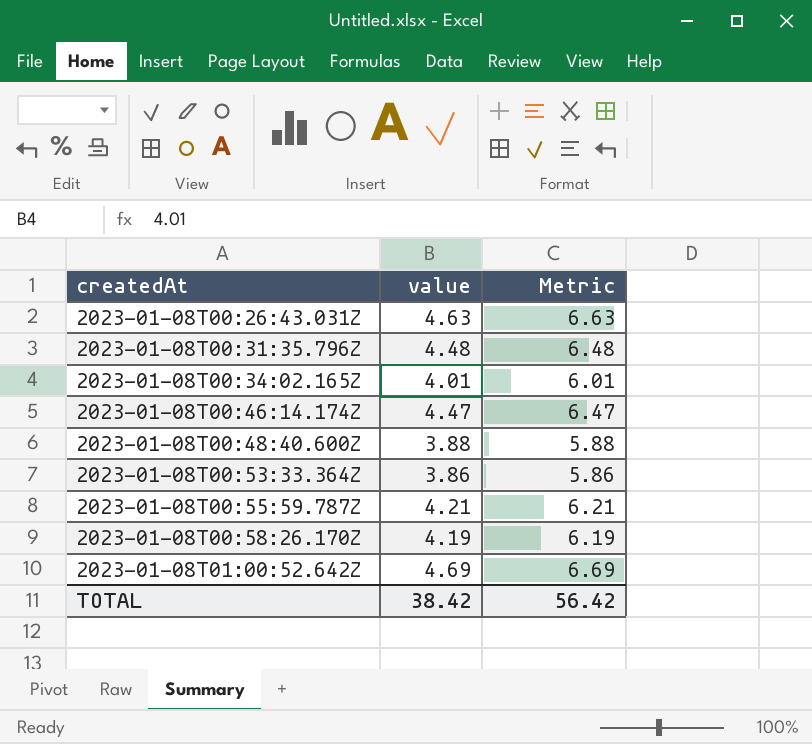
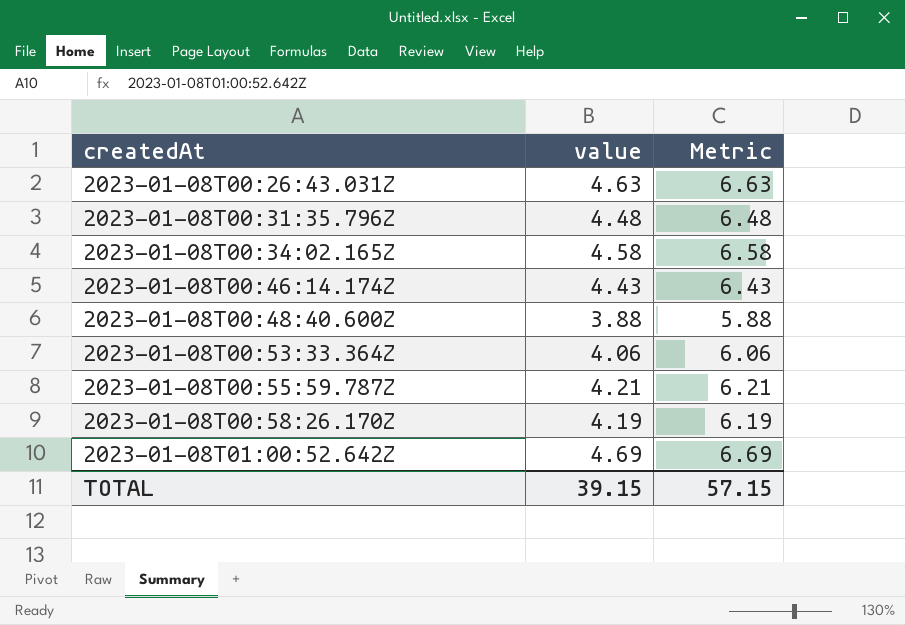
2023-01-08T00:34:02.165Z | value: 4.01 -> 4.58
2023-01-08T00:34:02.165Z | Metric: 6.01 -> 6.58
2023-01-08T00:46:14.174Z | value: 4.47 -> 4.43
2023-01-08T00:46:14.174Z | Metric: 6.47 -> 6.43
2023-01-08T00:53:33.364Z | value: 3.86 -> 4.06
2023-01-08T00:53:33.364Z | Metric: 5.86 -> 6.06
TOTAL | value: 38.42 -> 39.15
TOTAL | Metric: 56.42 -> 57.15

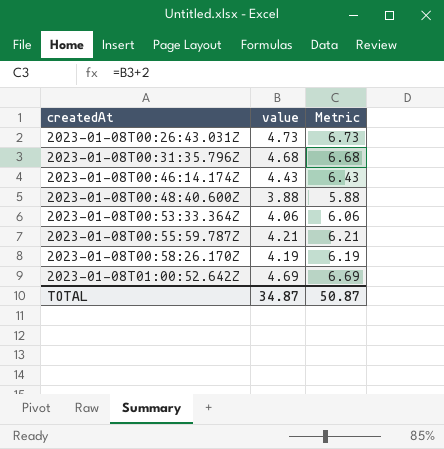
row 2023-01-08T00:34:02.165Z: 4.58 | 6.58 -> none
2023-01-08T00:26:43.031Z | value: 4.63 -> 4.73
2023-01-08T00:26:43.031Z | Metric: 6.63 -> 6.73
2023-01-08T00:31:35.796Z | value: 4.48 -> 4.68
2023-01-08T00:31:35.796Z | Metric: 6.48 -> 6.68
TOTAL | value: 39.15 -> 34.87
TOTAL | Metric: 57.15 -> 50.87

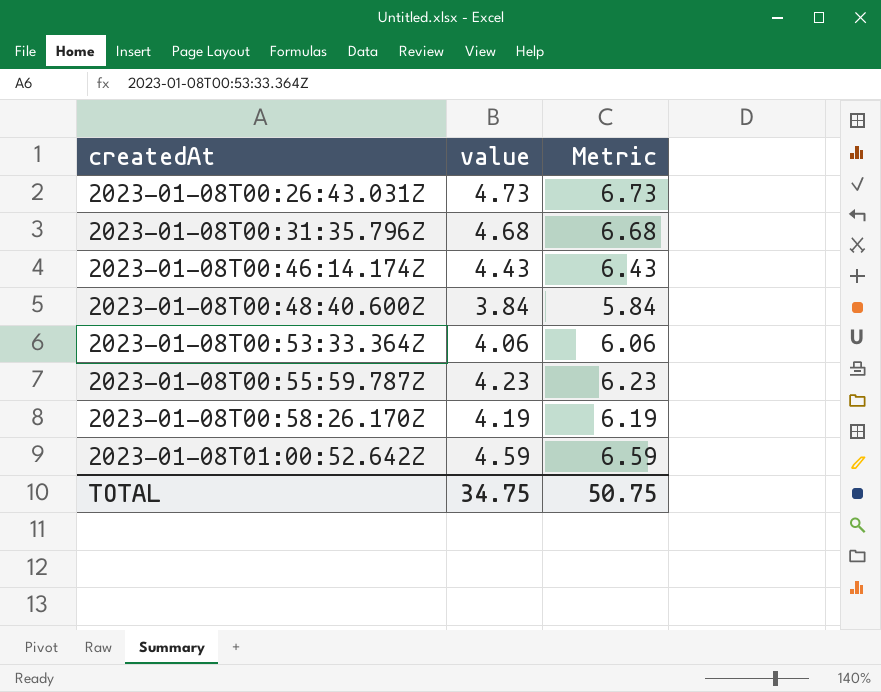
2023-01-08T00:48:40.600Z | value: 3.88 -> 3.84
2023-01-08T00:48:40.600Z | Metric: 5.88 -> 5.84
2023-01-08T00:55:59.787Z | value: 4.21 -> 4.23
2023-01-08T00:55:59.787Z | Metric: 6.21 -> 6.23
2023-01-08T01:00:52.642Z | value: 4.69 -> 4.59
2023-01-08T01:00:52.642Z | Metric: 6.69 -> 6.59
TOTAL | value: 34.87 -> 34.75
TOTAL | Metric: 50.87 -> 50.75

